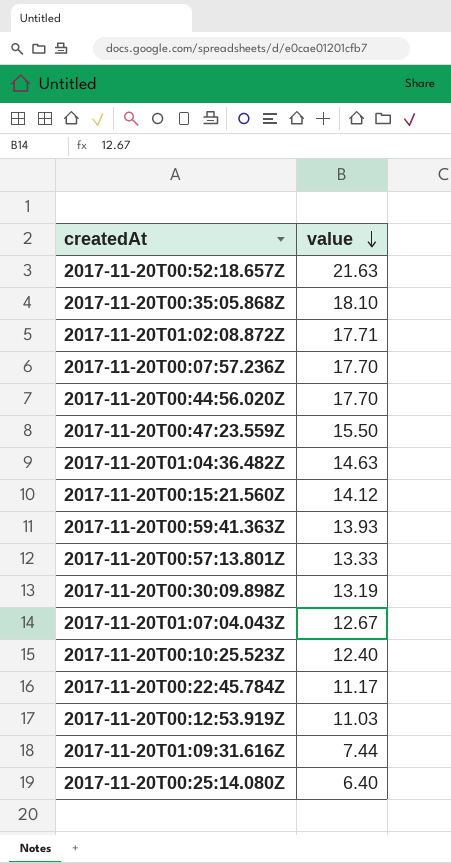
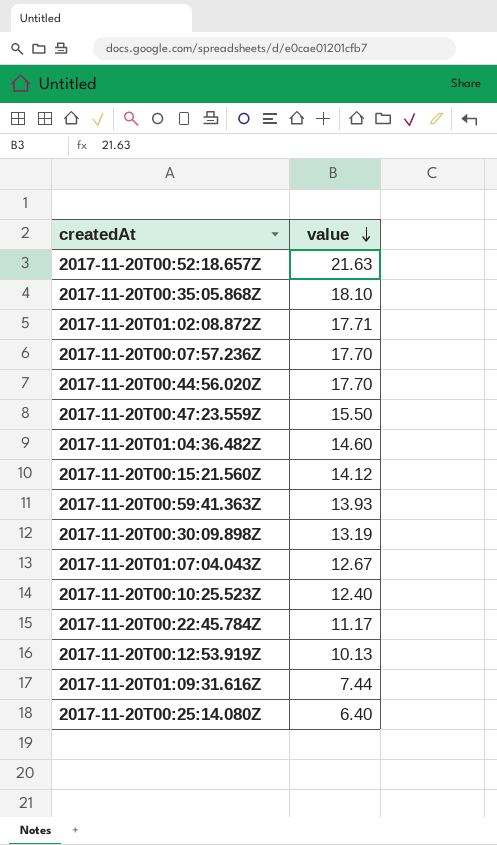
row 2017-11-20T00:57:13.801Z: 13.33 -> none
2017-11-20T01:04:36.482Z | value: 14.63 -> 14.60
2017-11-20T00:12:53.919Z | value: 11.03 -> 10.13

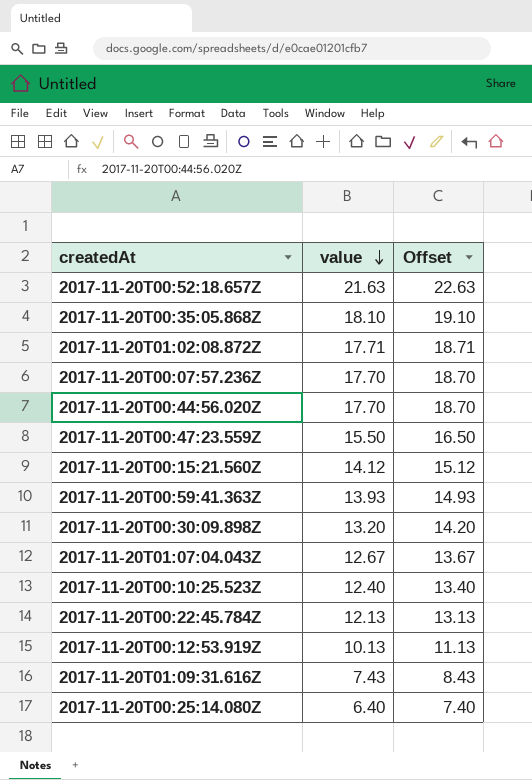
column Offset | formula: none -> [value] + 1
row 2017-11-20T01:04:36.482Z: 14.60 -> none
2017-11-20T00:30:09.898Z | value: 13.19 -> 13.20
2017-11-20T00:22:45.784Z | value: 11.17 -> 12.13
2017-11-20T01:09:31.616Z | value: 7.44 -> 7.43

